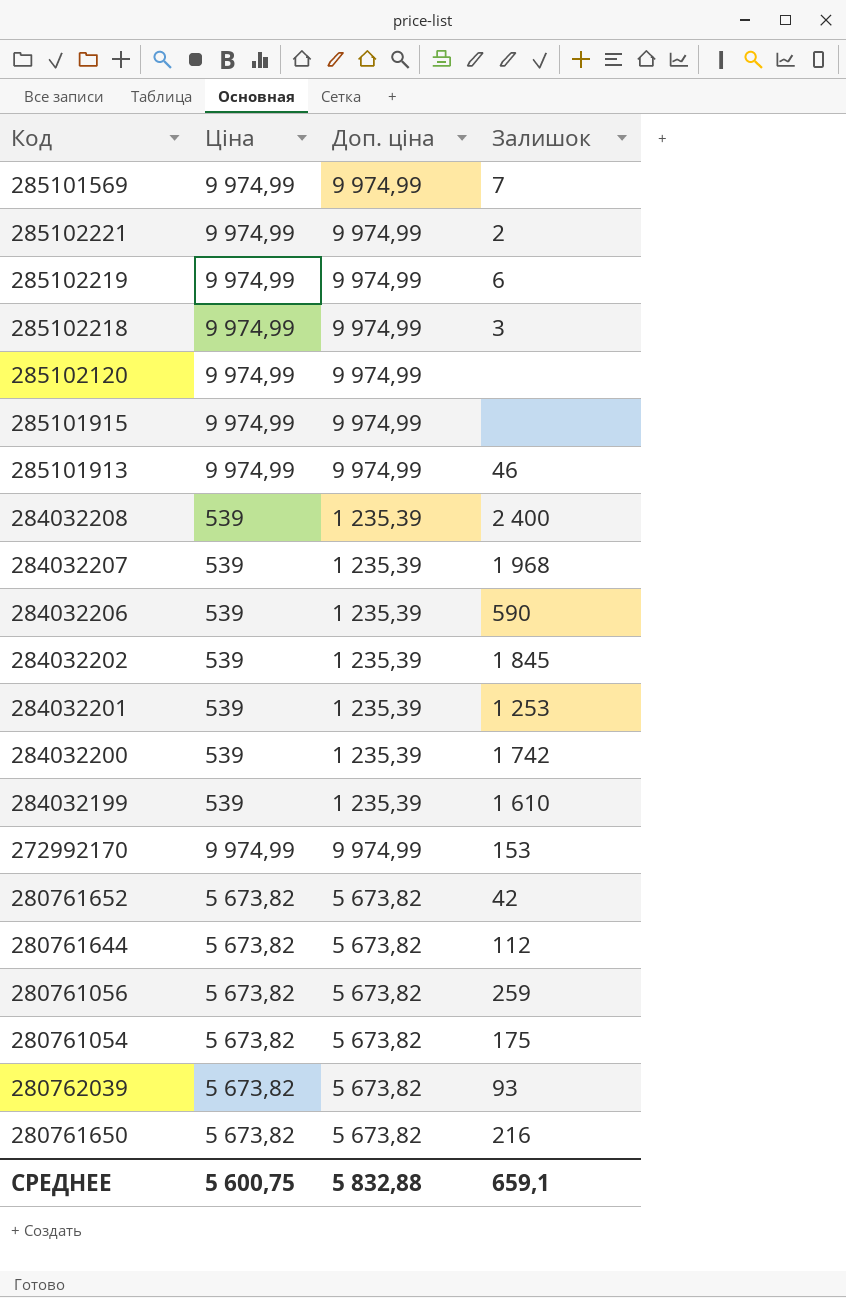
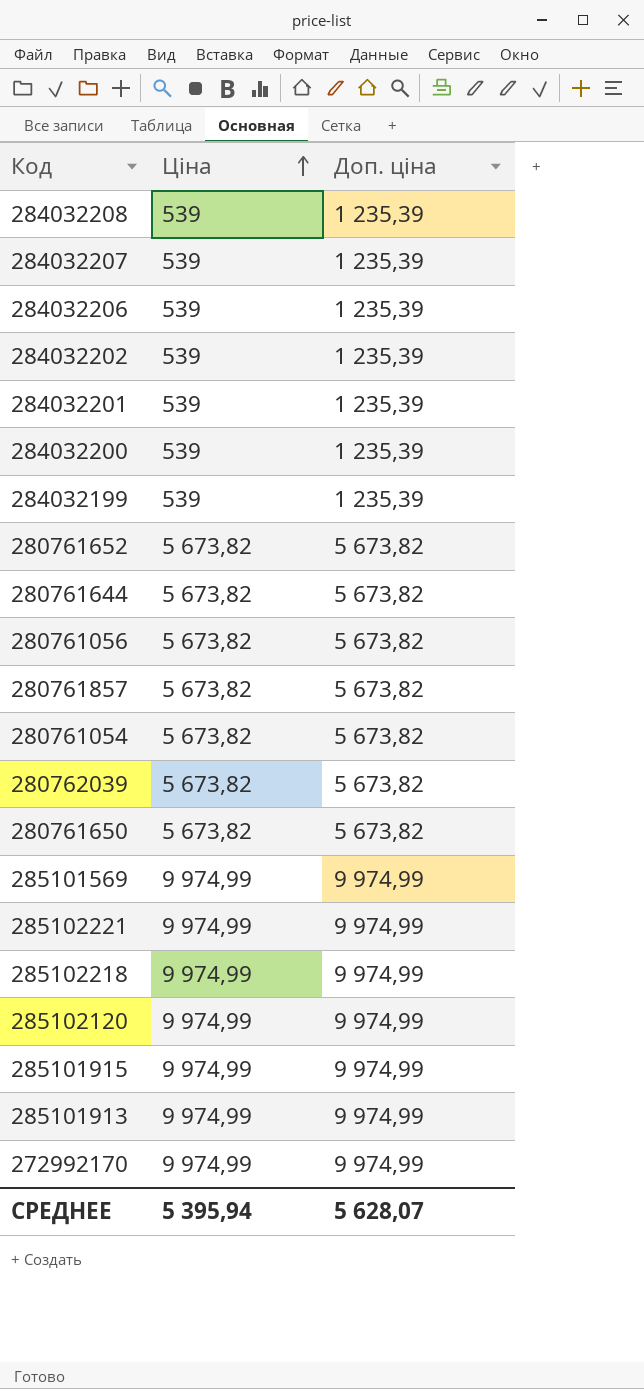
row order: none -> Ціна ascending
column Залишок | position: 4 -> none
row 285102219: 9 974,99 | 9 974,99 | 6 -> none
row 280761857: none -> 5 673,82 | 5 673,82
СРЕДНЕЕ | Ціна: 5 600,75 -> 5 395,94
СРЕДНЕЕ | Доп. ціна: 5 832,88 -> 5 628,07

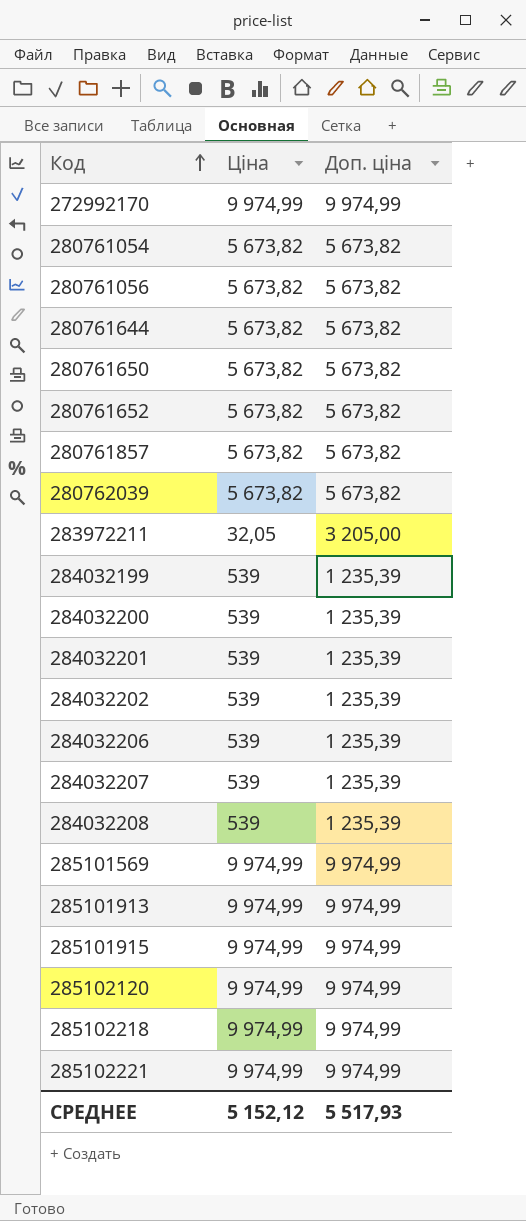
row order: Ціна ascending -> Код ascending
row 283972211: none -> 32,05 | 3 205,00
СРЕДНЕЕ | Ціна: 5 395,94 -> 5 152,12
СРЕДНЕЕ | Доп. ціна: 5 628,07 -> 5 517,93

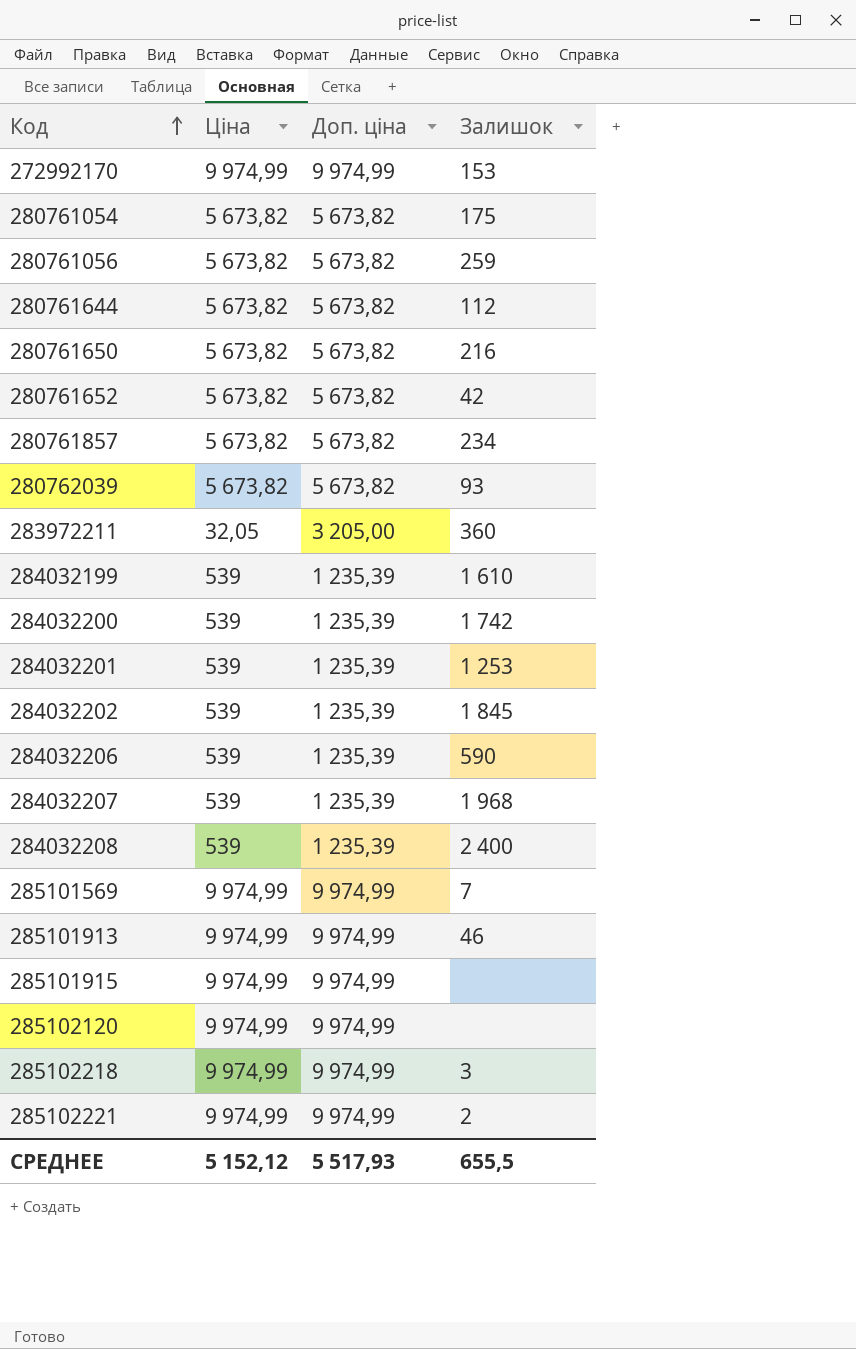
column Залишок | position: none -> 4

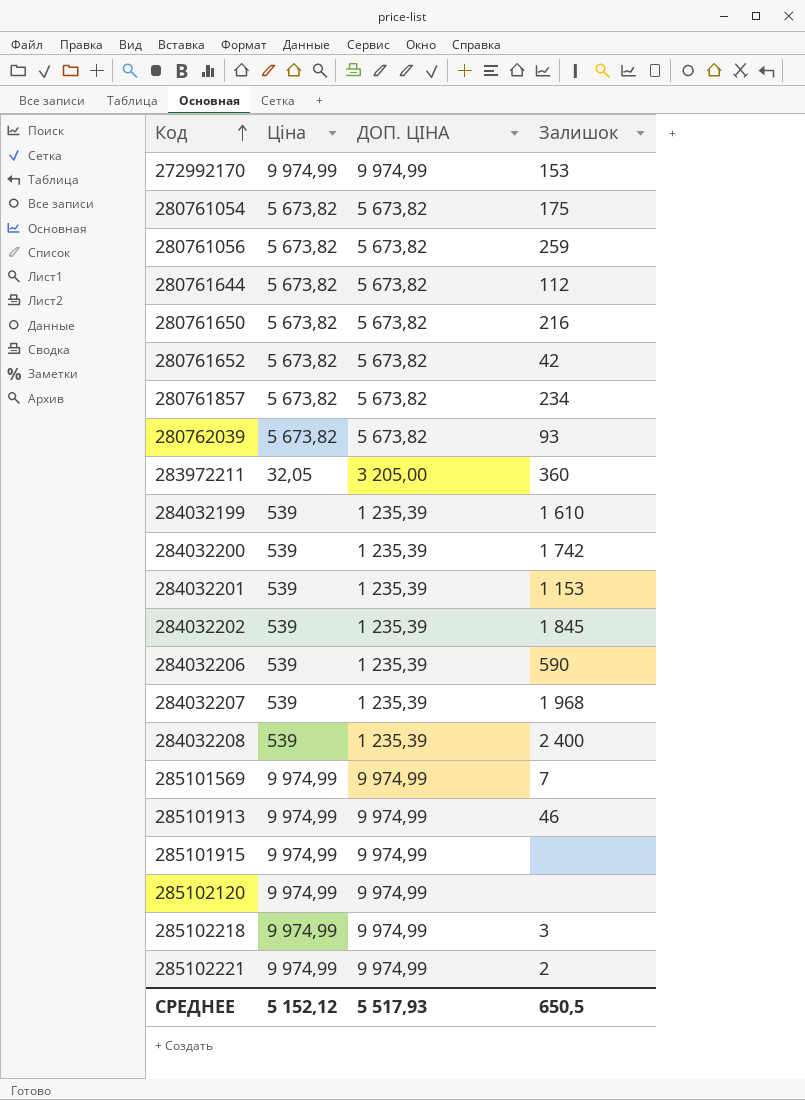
column name: Доп. ціна -> ДОП. ЦІНА
284032201 | Залишок: 1 253 -> 1 153
СРЕДНЕЕ | Залишок: 655,5 -> 650,5

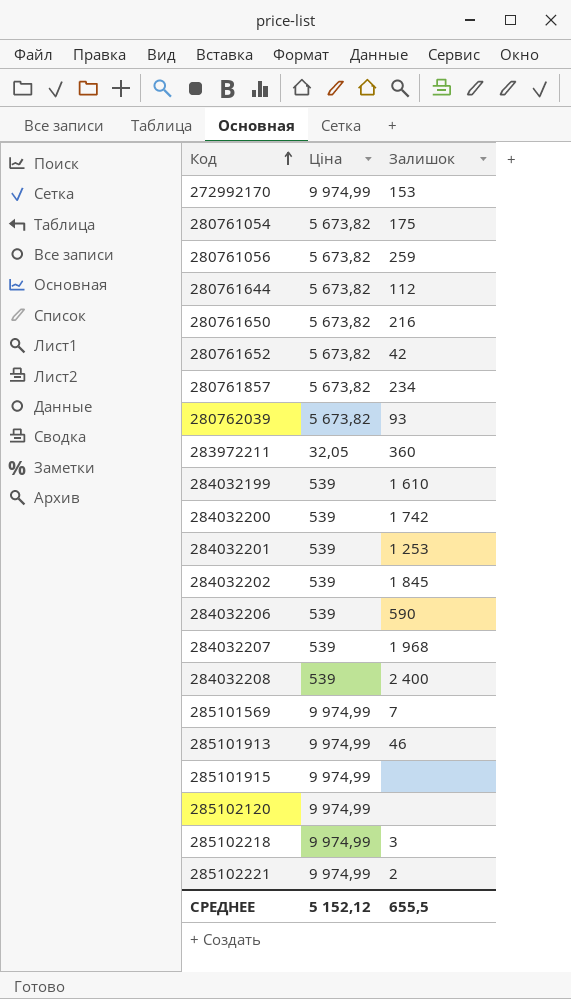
column ДОП. ЦІНА | position: 3 -> none
284032201 | Залишок: 1 153 -> 1 253
СРЕДНЕЕ | Залишок: 650,5 -> 655,5

